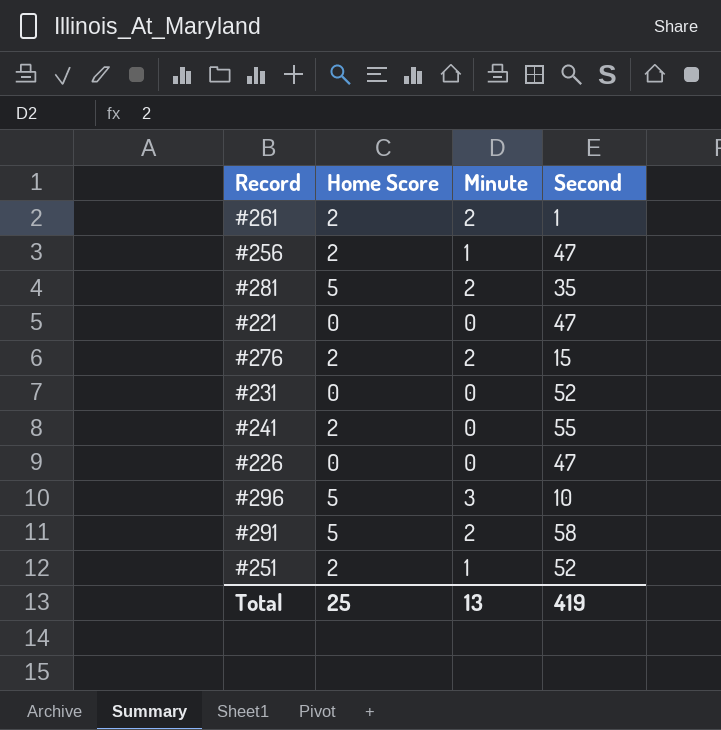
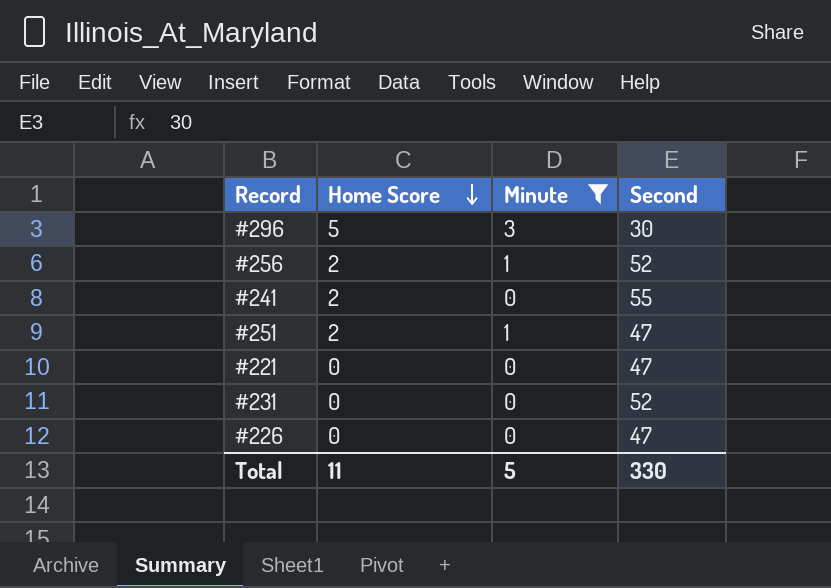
filter: none -> Minute != 2
row order: none -> Home Score descending
#296 | Second: 10 -> 30
#256 | Second: 47 -> 52
#251 | Second: 52 -> 47
Total | Home Score: 25 -> 11
Total | Minute: 13 -> 5
Total | Second: 419 -> 330

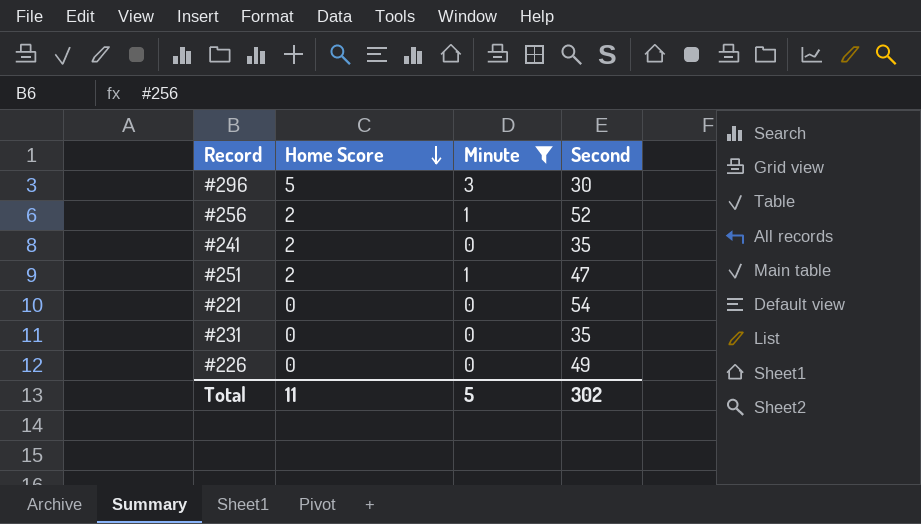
#241 | Second: 55 -> 35
#221 | Second: 47 -> 54
#231 | Second: 52 -> 35
#226 | Second: 47 -> 49
Total | Second: 330 -> 302

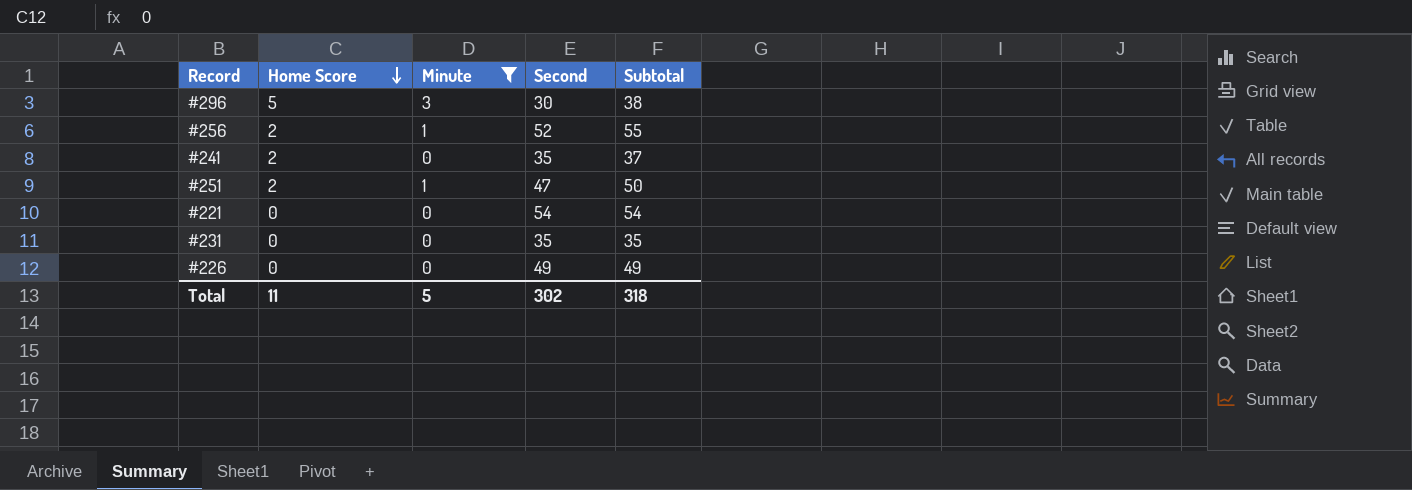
column Subtotal | formula: none -> [Home Score] + [Minute] + [Second]

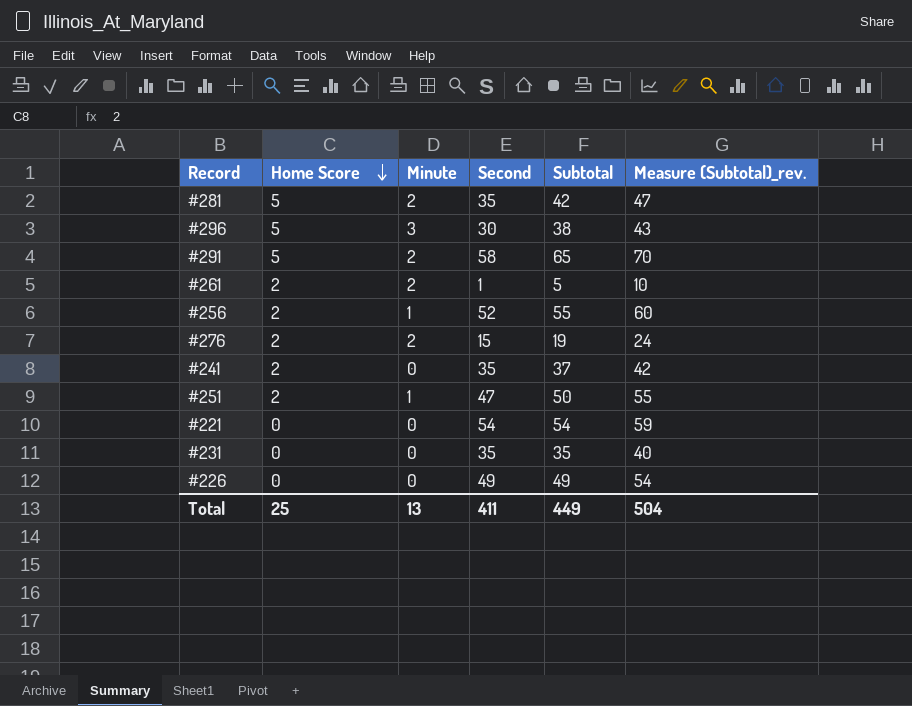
filter: Minute != 2 -> none
column Measure (Subtotal)_rev. | formula: none -> [Subtotal] + 5
Total | Home Score: 11 -> 25
Total | Minute: 5 -> 13
Total | Second: 302 -> 411
Total | Subtotal: 318 -> 449

